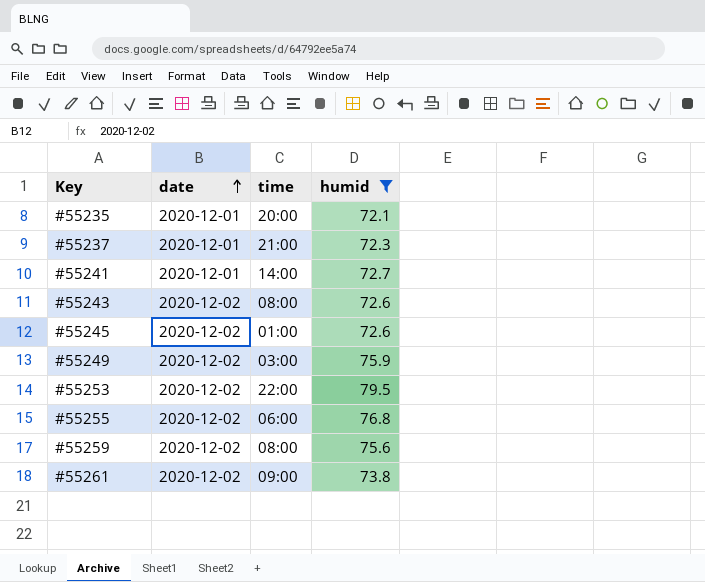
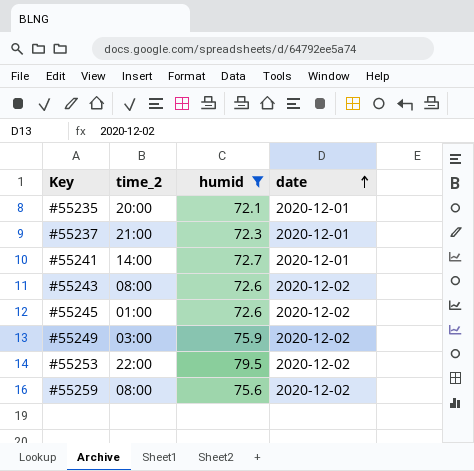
column name: time -> time_2
column date | position: 2 -> 4
row #55255: 2020-12-02 | 06:00 | 76.8 -> none
row #55261: 2020-12-02 | 09:00 | 73.8 -> none

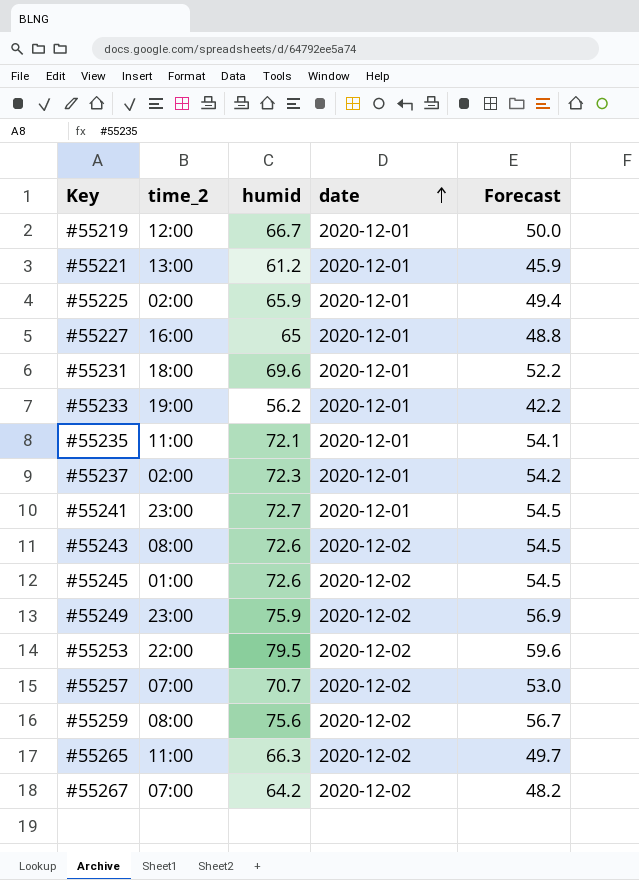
filter: humid >= 72.1 -> none
column Forecast | formula: none -> [humid] * 0.75
#55235 | time_2: 20:00 -> 11:00
#55237 | time_2: 21:00 -> 02:00
#55241 | time_2: 14:00 -> 23:00
#55249 | time_2: 03:00 -> 23:00

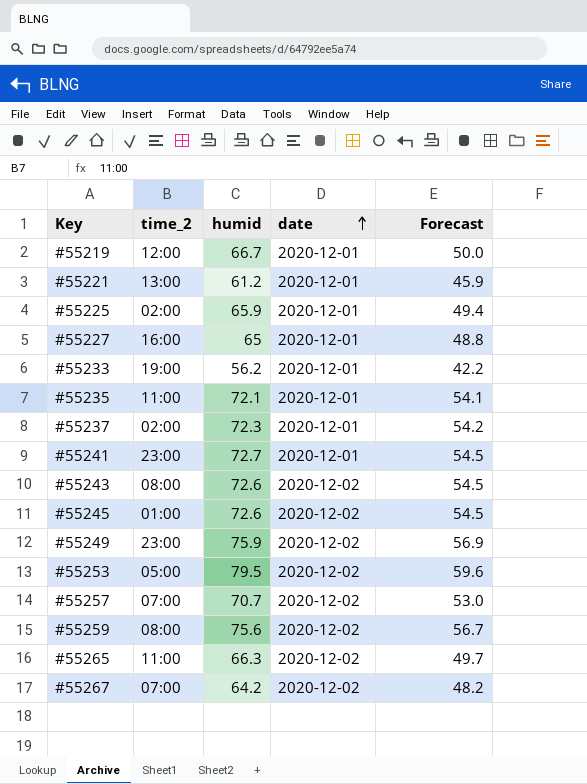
row #55231: 18:00 | 69.6 | 2020-12-01 | 52.2 -> none
#55253 | time_2: 22:00 -> 05:00

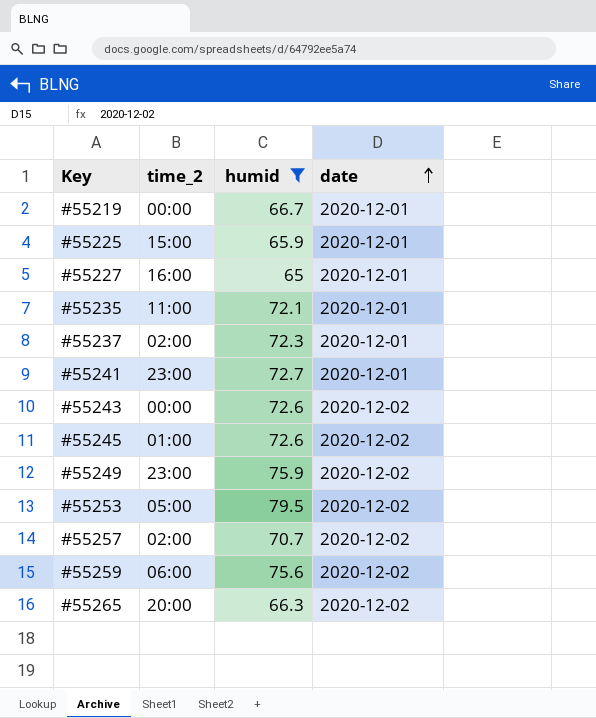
filter: none -> humid >= 65
column Forecast | formula: [humid] * 0.75 -> none
#55219 | time_2: 12:00 -> 00:00
#55225 | time_2: 02:00 -> 15:00
#55243 | time_2: 08:00 -> 00:00
#55257 | time_2: 07:00 -> 02:00
#55259 | time_2: 08:00 -> 06:00
#55265 | time_2: 11:00 -> 20:00

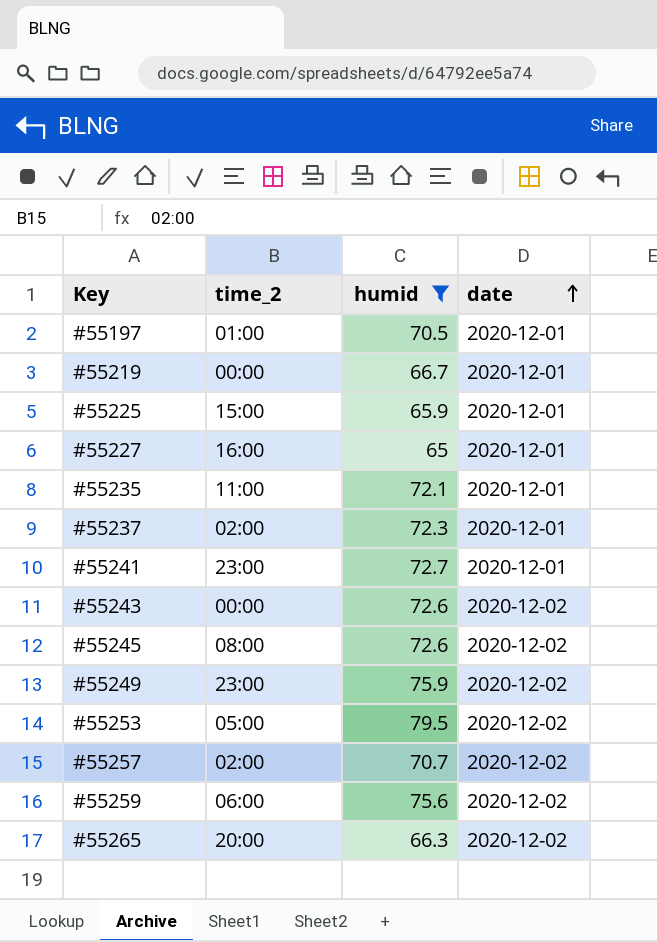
row #55197: none -> 01:00 | 70.5 | 2020-12-01
#55245 | time_2: 01:00 -> 08:00

